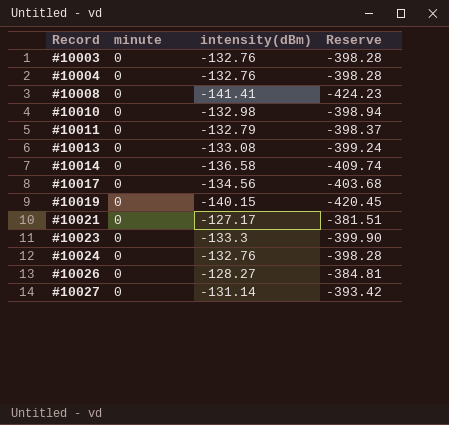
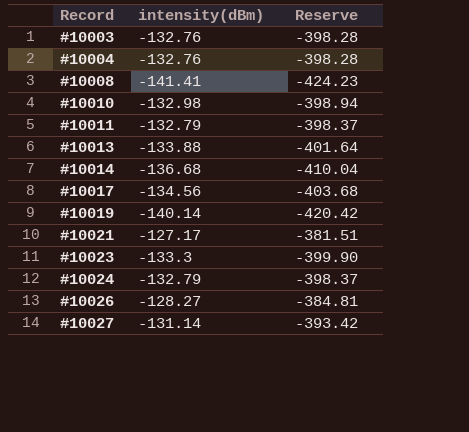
column minute | position: 2 -> none
#10013 | intensity(dBm): -133.08 -> -133.88
#10013 | Reserve: -399.24 -> -401.64
#10014 | intensity(dBm): -136.58 -> -136.68
#10014 | Reserve: -409.74 -> -410.04
#10019 | intensity(dBm): -140.15 -> -140.14
#10019 | Reserve: -420.45 -> -420.42
#10024 | intensity(dBm): -132.76 -> -132.79
#10024 | Reserve: -398.28 -> -398.37

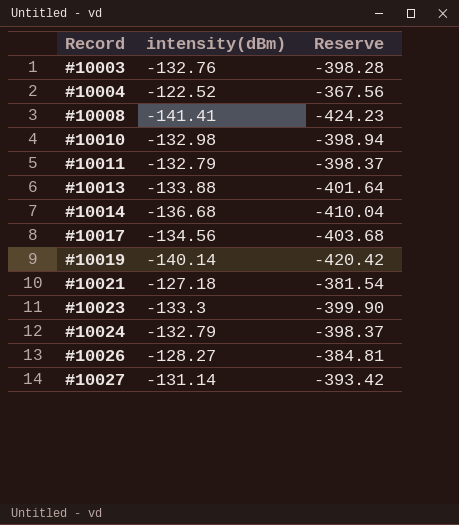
#10004 | intensity(dBm): -132.76 -> -122.52
#10004 | Reserve: -398.28 -> -367.56
#10021 | intensity(dBm): -127.17 -> -127.18
#10021 | Reserve: -381.51 -> -381.54

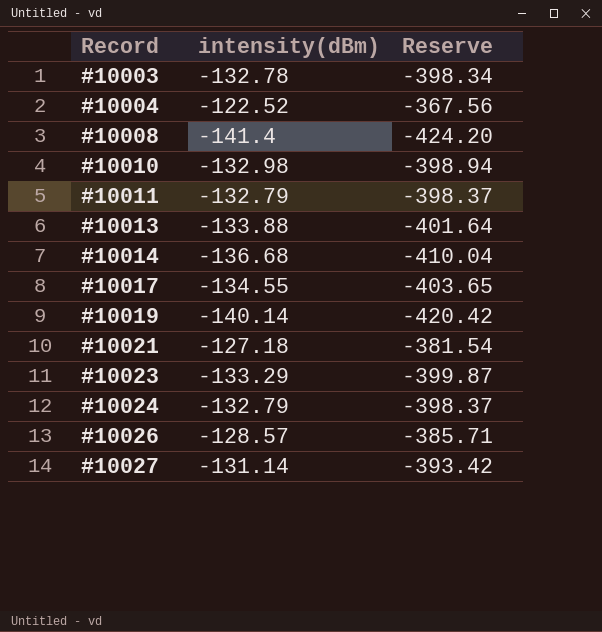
#10003 | intensity(dBm): -132.76 -> -132.78
#10003 | Reserve: -398.28 -> -398.34
#10008 | intensity(dBm): -141.41 -> -141.4
#10008 | Reserve: -424.23 -> -424.20
#10017 | intensity(dBm): -134.56 -> -134.55
#10017 | Reserve: -403.68 -> -403.65
#10023 | intensity(dBm): -133.3 -> -133.29
#10023 | Reserve: -399.90 -> -399.87
#10026 | intensity(dBm): -128.27 -> -128.57
#10026 | Reserve: -384.81 -> -385.71

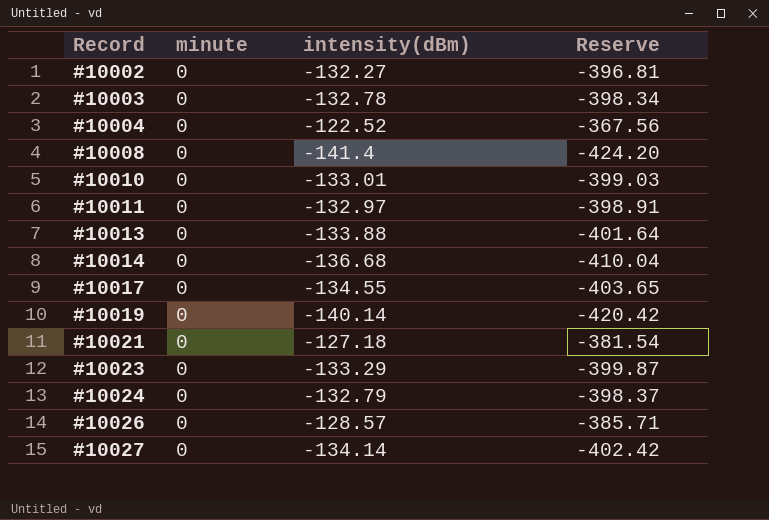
column minute | position: none -> 2
row #10002: none -> 0 | -132.27 | -396.81
#10010 | intensity(dBm): -132.98 -> -133.01
#10010 | Reserve: -398.94 -> -399.03
#10011 | intensity(dBm): -132.79 -> -132.97
#10011 | Reserve: -398.37 -> -398.91
#10027 | intensity(dBm): -131.14 -> -134.14
#10027 | Reserve: -393.42 -> -402.42

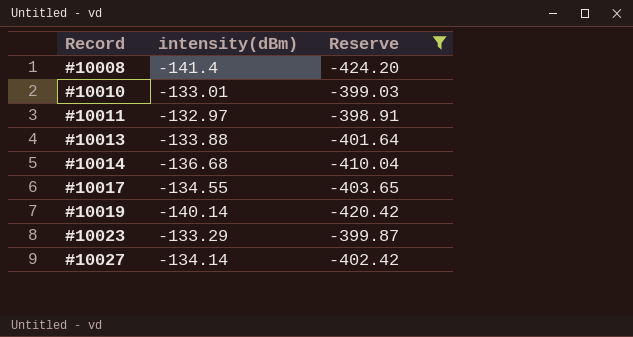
filter: none -> Reserve <= -398.91
column minute | position: 2 -> none

